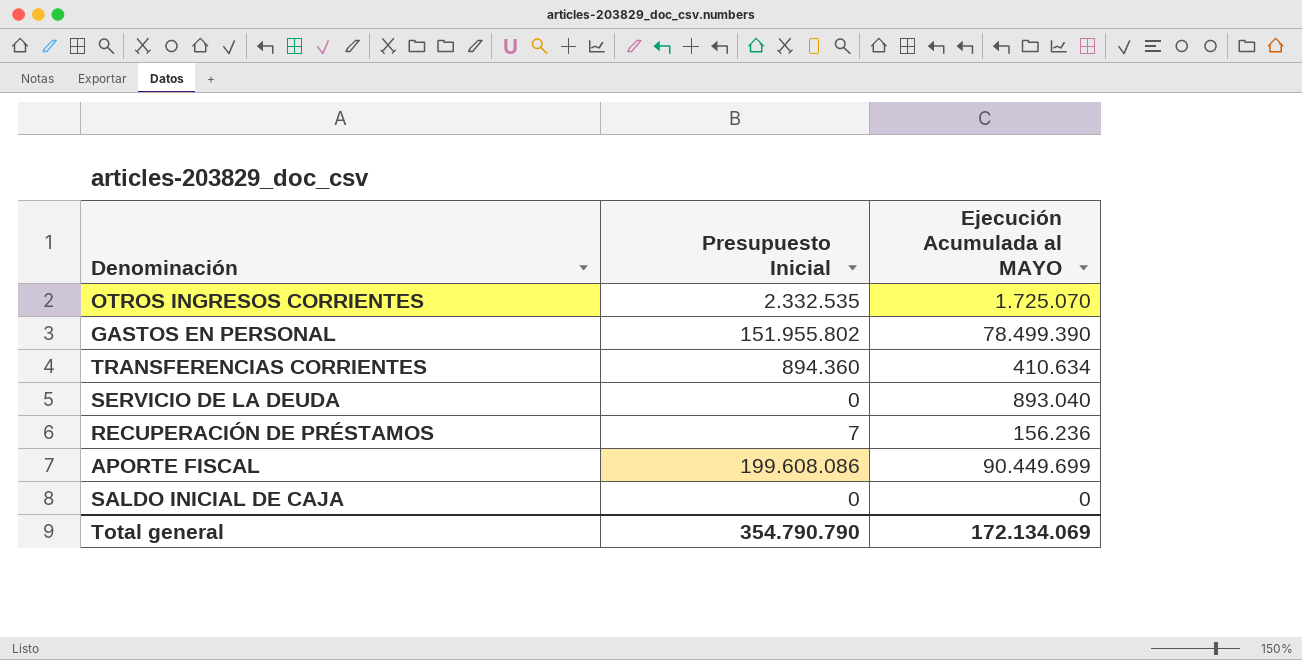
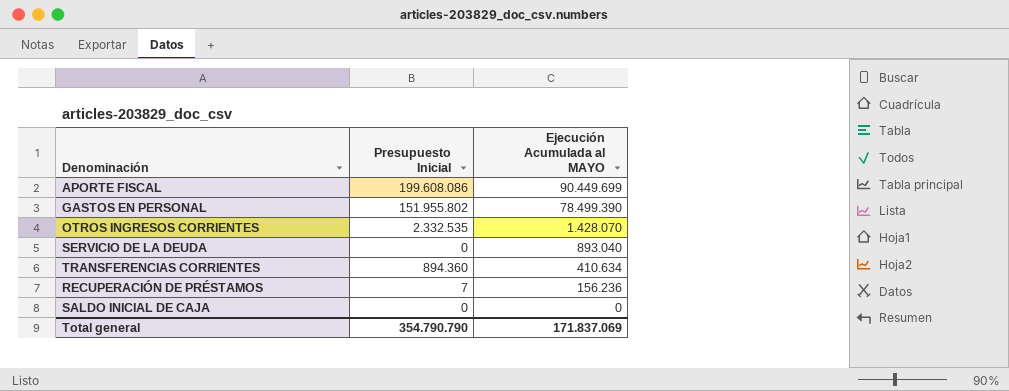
row order: none -> Ejecución Acumulada al MAYO descending
OTROS INGRESOS CORRIENTES | Ejecución Acumulada al MAYO: 1.725.070 -> 1.428.070
Total general | Ejecución Acumulada al MAYO: 172.134.069 -> 171.837.069

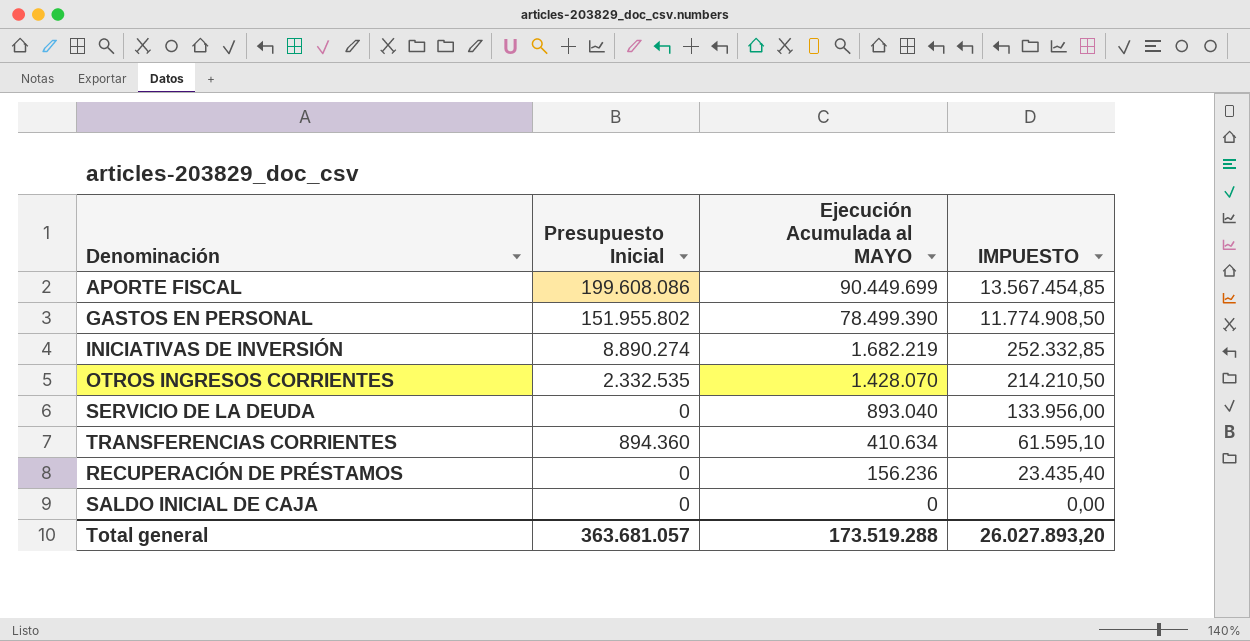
column IMPUESTO | formula: none -> [Ejecución Acumulada al MAYO] * 0,15
row INICIATIVAS DE INVERSIÓN: none -> 8.890.274 | 1.682.219 | 252.332,85
RECUPERACIÓN DE PRÉSTAMOS | Presupuesto Inicial: 7 -> 0
Total general | Presupuesto Inicial: 354.790.790 -> 363.681.057
Total general | Ejecución Acumulada al MAYO: 171.837.069 -> 173.519.288

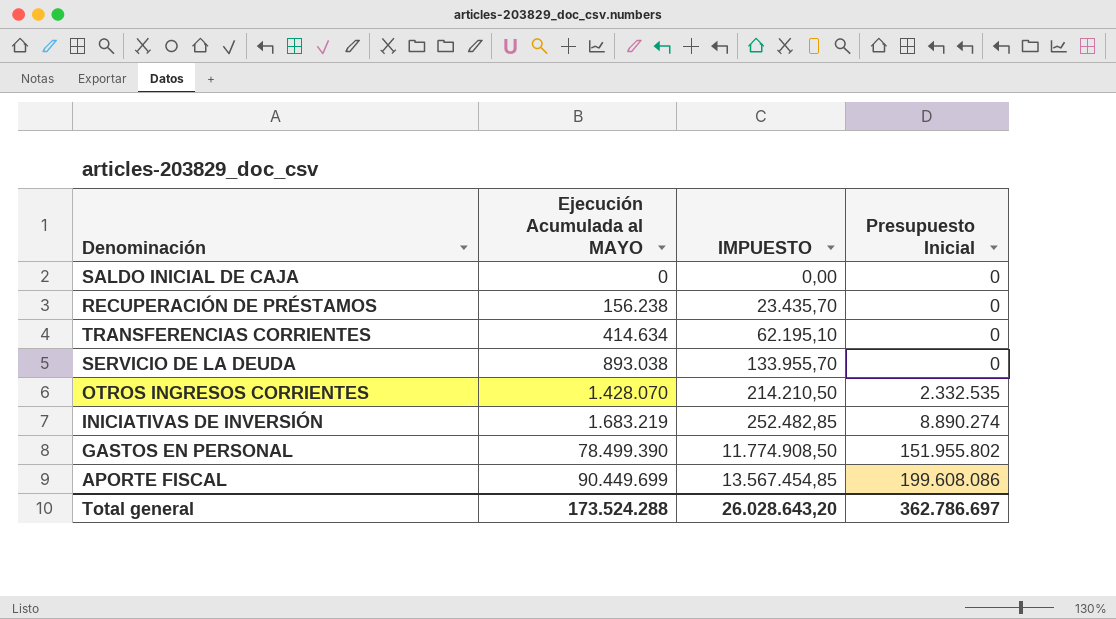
row order: Ejecución Acumulada al MAYO descending -> Ejecución Acumulada al MAYO ascending
column Presupuesto Inicial | position: 2 -> 4
RECUPERACIÓN DE PRÉSTAMOS | Ejecución Acumulada al MAYO: 156.236 -> 156.238
RECUPERACIÓN DE PRÉSTAMOS | IMPUESTO: 23.435,40 -> 23.435,70
TRANSFERENCIAS CORRIENTES | Ejecución Acumulada al MAYO: 410.634 -> 414.634
TRANSFERENCIAS CORRIENTES | IMPUESTO: 61.595,10 -> 62.195,10
TRANSFERENCIAS CORRIENTES | Presupuesto Inicial: 894.360 -> 0
SERVICIO DE LA DEUDA | Ejecución Acumulada al MAYO: 893.040 -> 893.038
SERVICIO DE LA DEUDA | IMPUESTO: 133.956,00 -> 133.955,70
INICIATIVAS DE INVERSIÓN | Ejecución Acumulada al MAYO: 1.682.219 -> 1.683.219
INICIATIVAS DE INVERSIÓN | IMPUESTO: 252.332,85 -> 252.482,85
Total general | Ejecución Acumulada al MAYO: 173.519.288 -> 173.524.288
Total general | IMPUESTO: 26.027.893,20 -> 26.028.643,20
Total general | Presupuesto Inicial: 363.681.057 -> 362.786.697

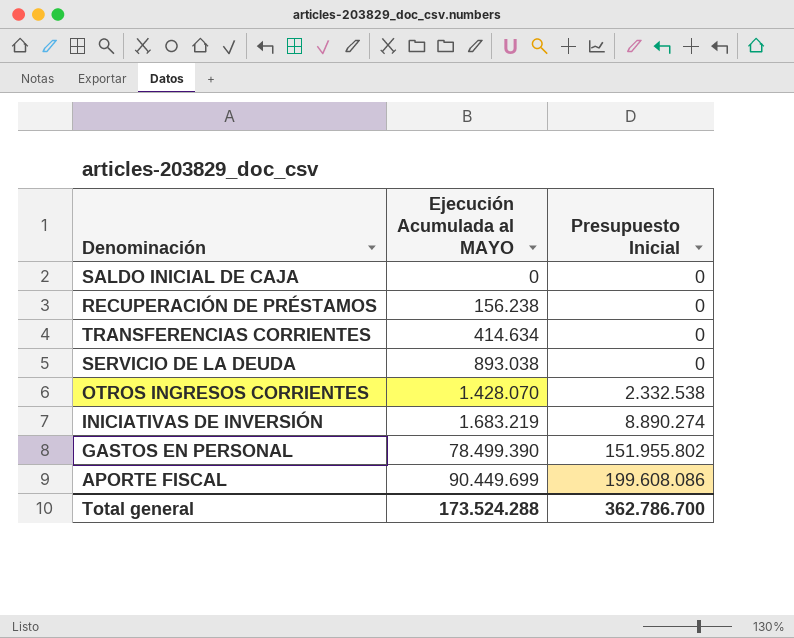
column IMPUESTO | formula: [Ejecución Acumulada al MAYO] * 0,15 -> none
OTROS INGRESOS CORRIENTES | Presupuesto Inicial: 2.332.535 -> 2.332.538
Total general | Presupuesto Inicial: 362.786.697 -> 362.786.700

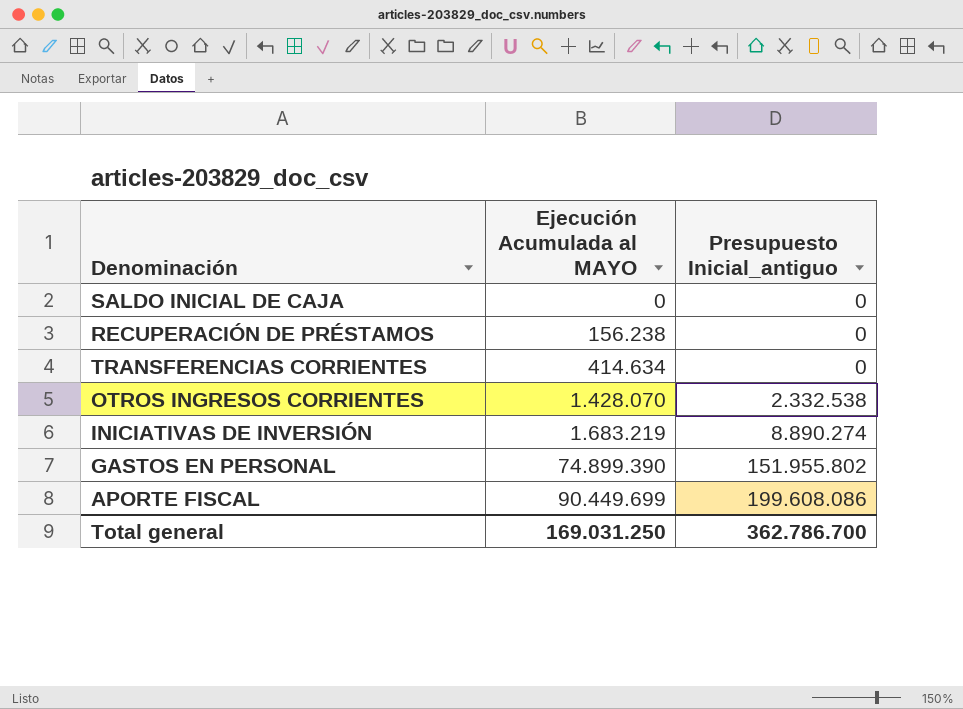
column name: Presupuesto Inicial -> Presupuesto Inicial_antiguo
row SERVICIO DE LA DEUDA: 893.038 | 0 -> none
GASTOS EN PERSONAL | Ejecución Acumulada al MAYO: 78.499.390 -> 74.899.390
Total general | Ejecución Acumulada al MAYO: 173.524.288 -> 169.031.250

